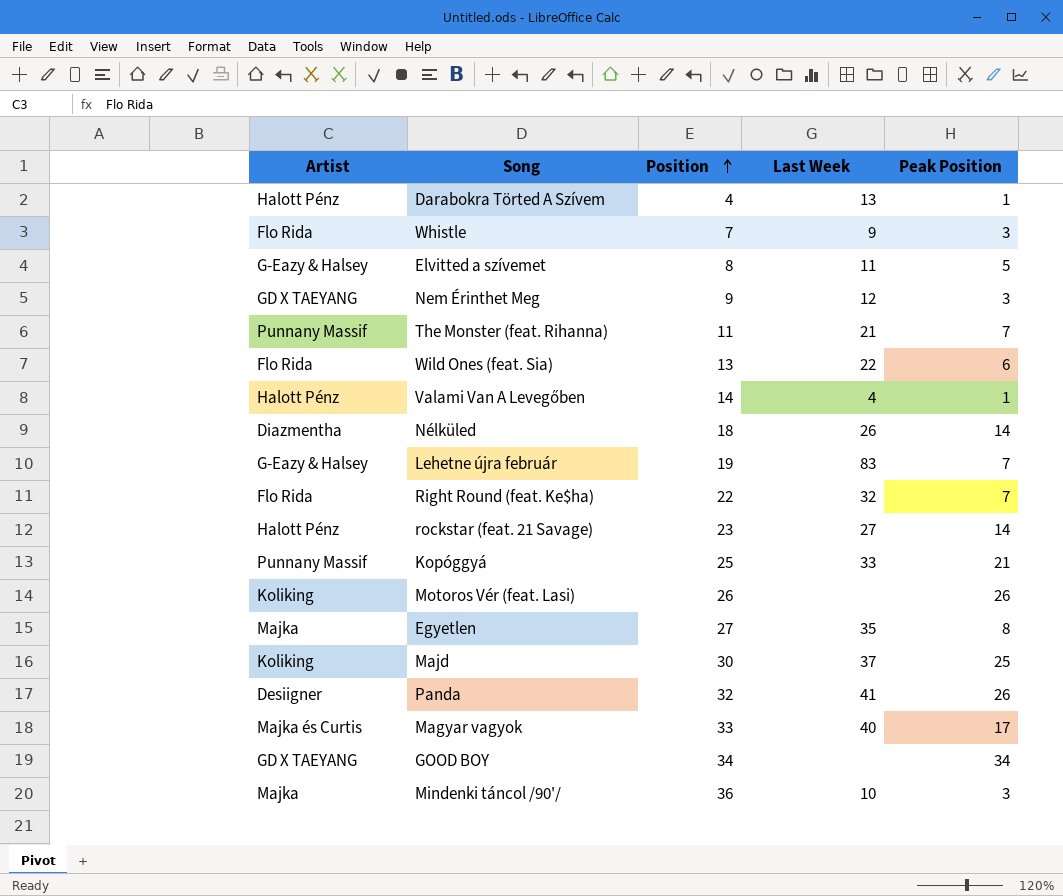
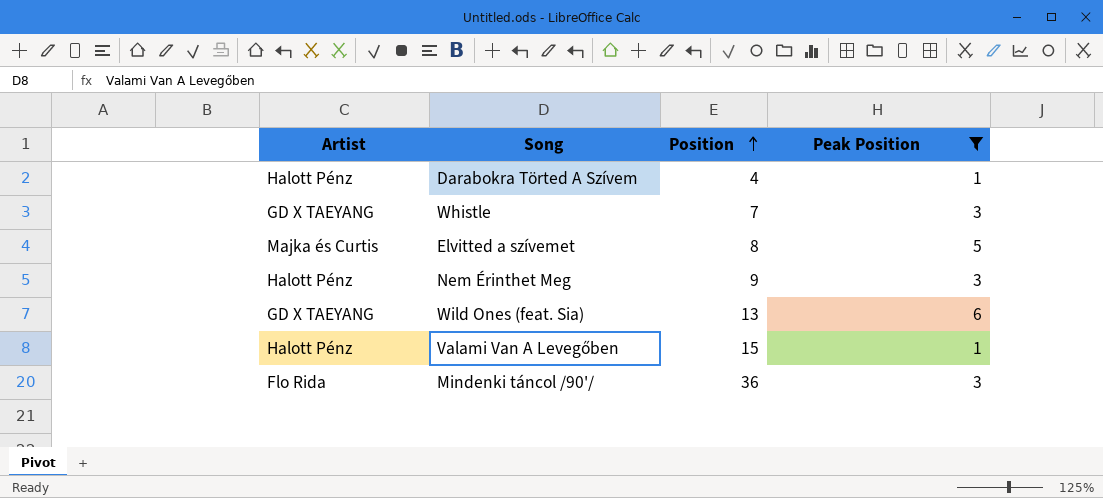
filter: none -> Peak Position <= 6
column Last Week | position: 4 -> none
Whistle | Artist: Flo Rida -> GD X TAEYANG
Elvitted a szívemet | Artist: G-Eazy & Halsey -> Majka és Curtis
Nem Érinthet Meg | Artist: GD X TAEYANG -> Halott Pénz
Wild Ones (feat. Sia) | Artist: Flo Rida -> GD X TAEYANG
Valami Van A Levegőben | Position: 14 -> 15
Mindenki táncol /90'/ | Artist: Majka -> Flo Rida

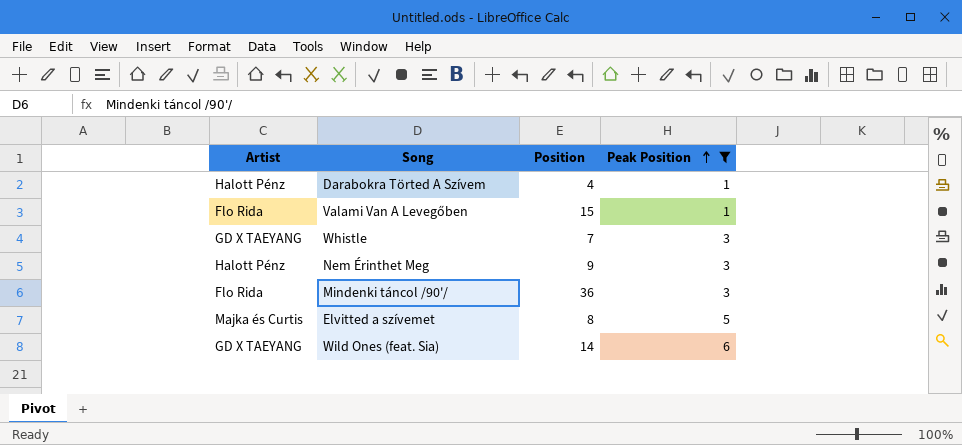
row order: Position ascending -> Peak Position ascending
Valami Van A Levegőben | Artist: Halott Pénz -> Flo Rida
Wild Ones (feat. Sia) | Position: 13 -> 14

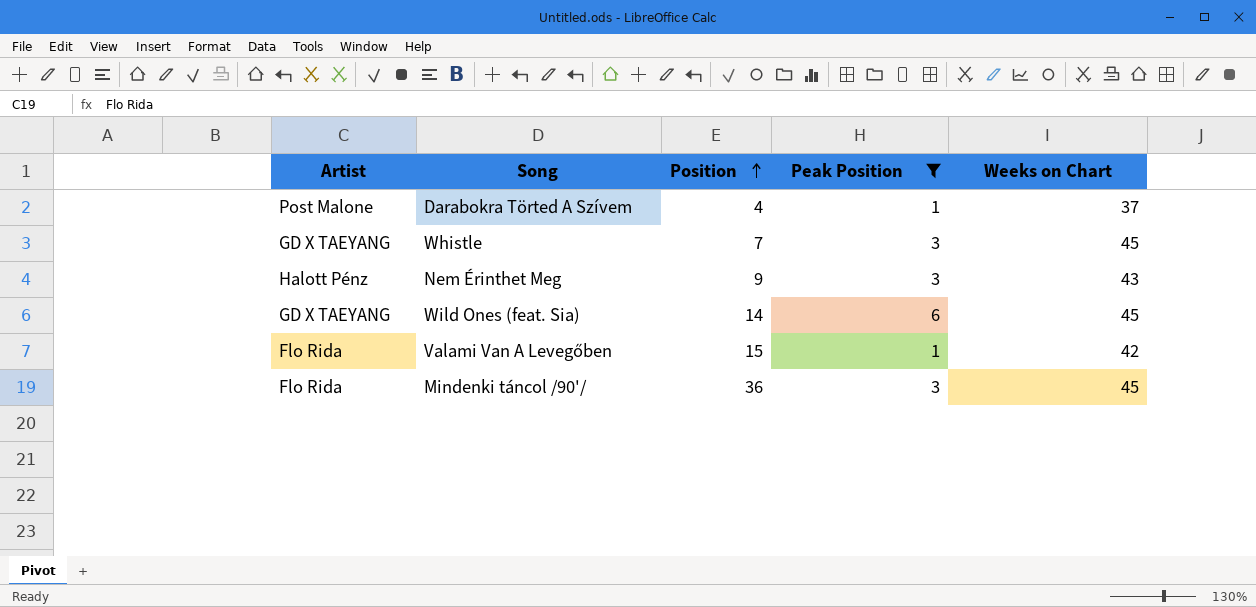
row order: Peak Position ascending -> Position ascending
column Weeks on Chart | position: none -> 5
row Elvitted a szívemet: Majka és Curtis | 8 | 5 -> none
Darabokra Törted A Szívem | Artist: Halott Pénz -> Post Malone

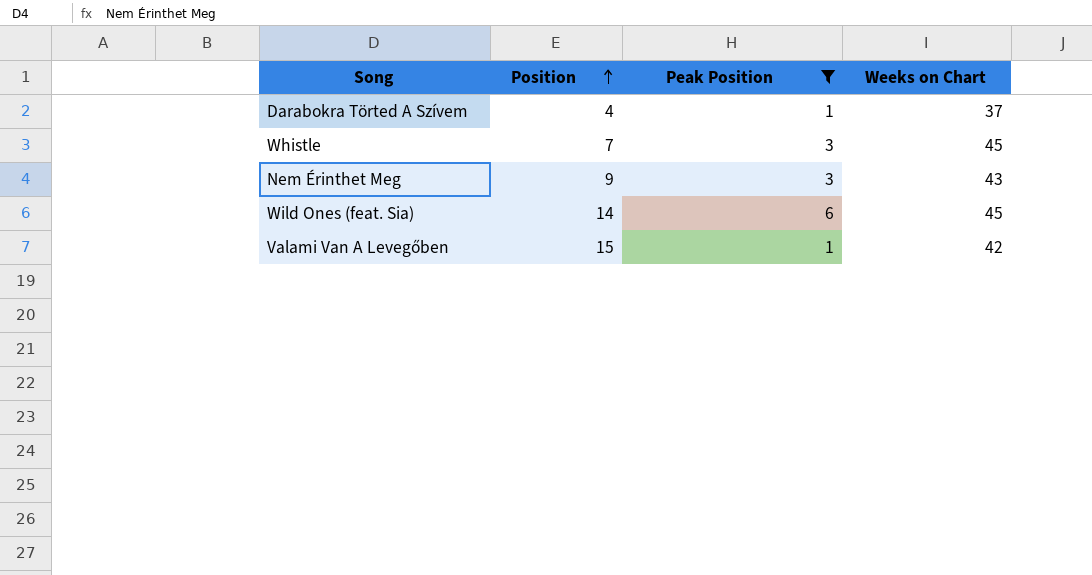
column Artist | position: 1 -> none
row Mindenki táncol /90'/: Flo Rida | 36 | 3 | 45 -> none

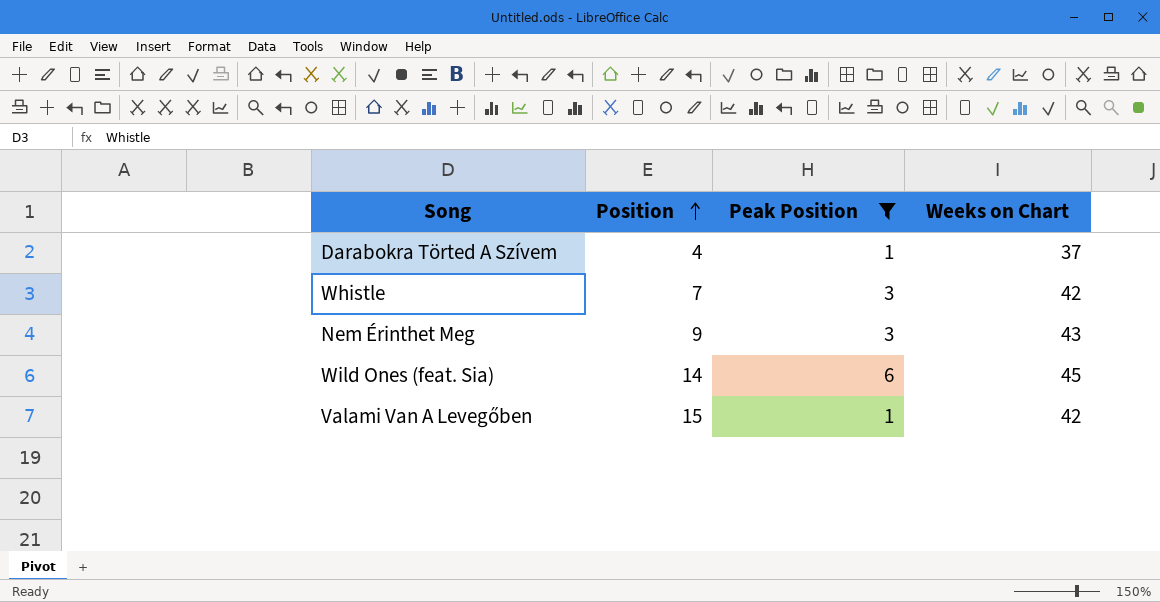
Whistle | Weeks on Chart: 45 -> 42

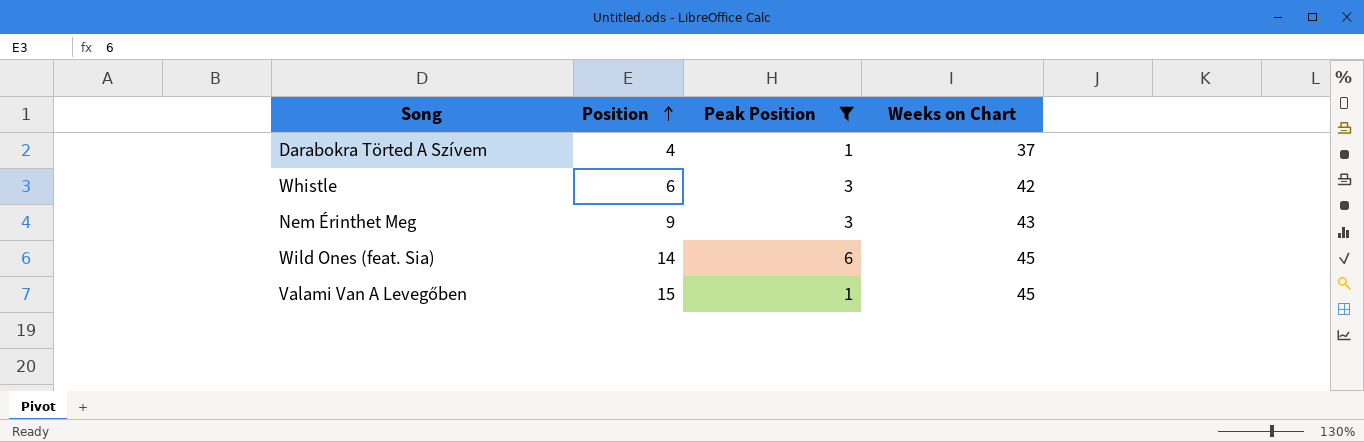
Whistle | Position: 7 -> 6
Valami Van A Levegőben | Weeks on Chart: 42 -> 45

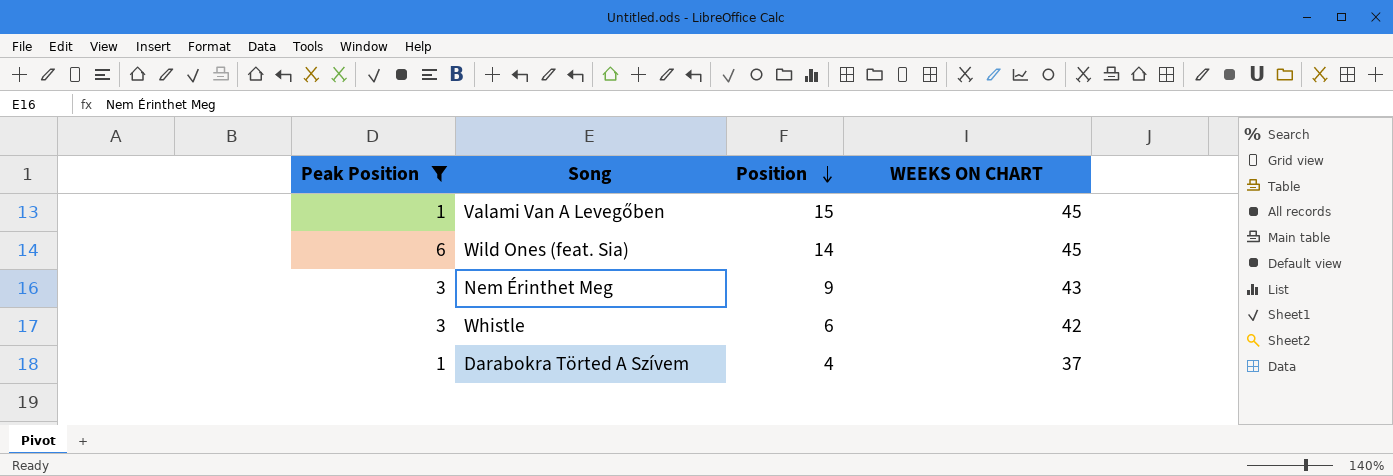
row order: Position ascending -> Position descending
column Peak Position | position: 3 -> 1
column name: Weeks on Chart -> WEEKS ON CHART

